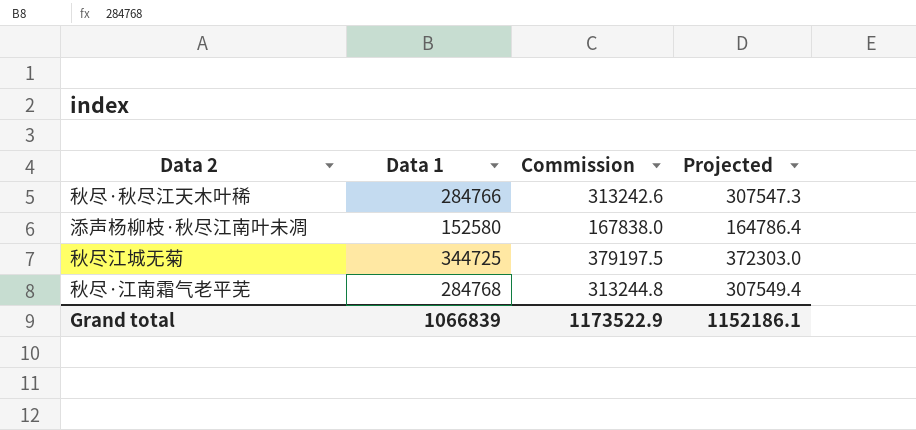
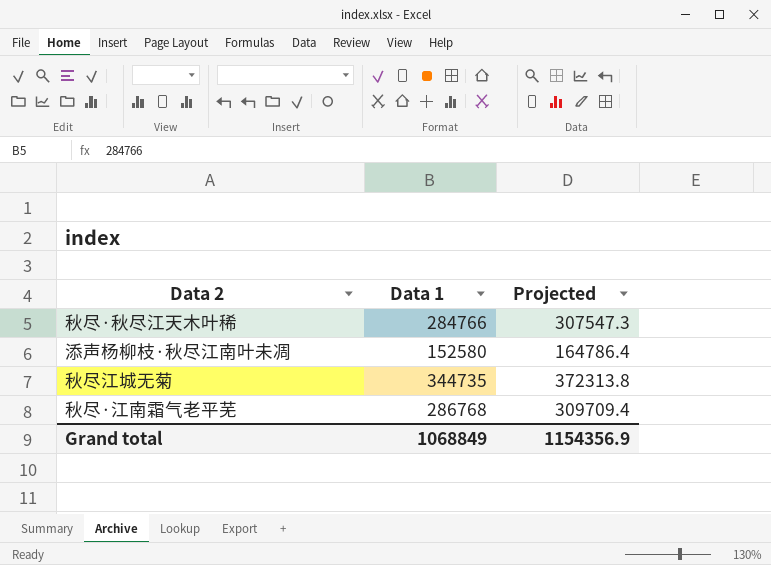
column Commission | formula: [Data 1] * 1.1 -> none
秋尽江城无菊 | Data 1: 344725 -> 344735
秋尽江城无菊 | Projected: 372303.0 -> 372313.8
秋尽·江南霜气老平芜 | Data 1: 284768 -> 286768
秋尽·江南霜气老平芜 | Projected: 307549.4 -> 309709.4
Grand total | Data 1: 1066839 -> 1068849
Grand total | Projected: 1152186.1 -> 1154356.9

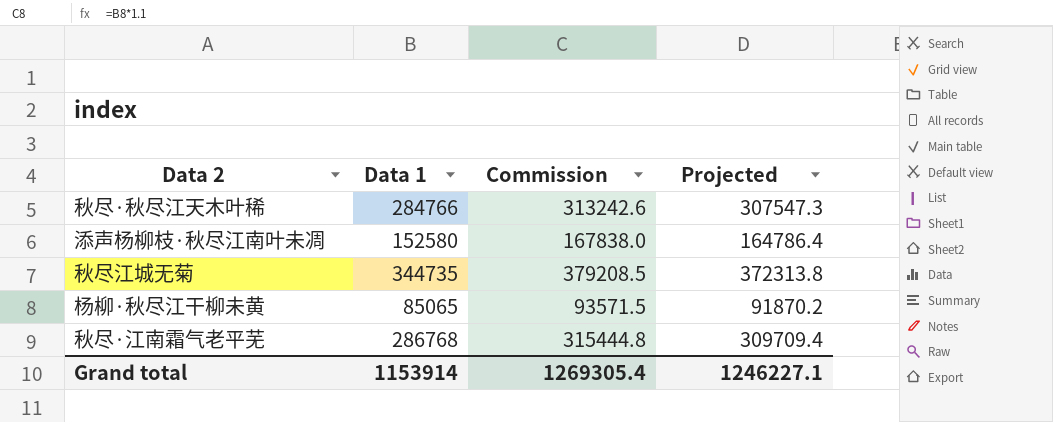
column Commission | formula: none -> [Data 1] * 1.1
row 杨柳·秋尽江干柳未黄: none -> 85065 | 93571.5 | 91870.2
Grand total | Data 1: 1068849 -> 1153914
Grand total | Projected: 1154356.9 -> 1246227.1

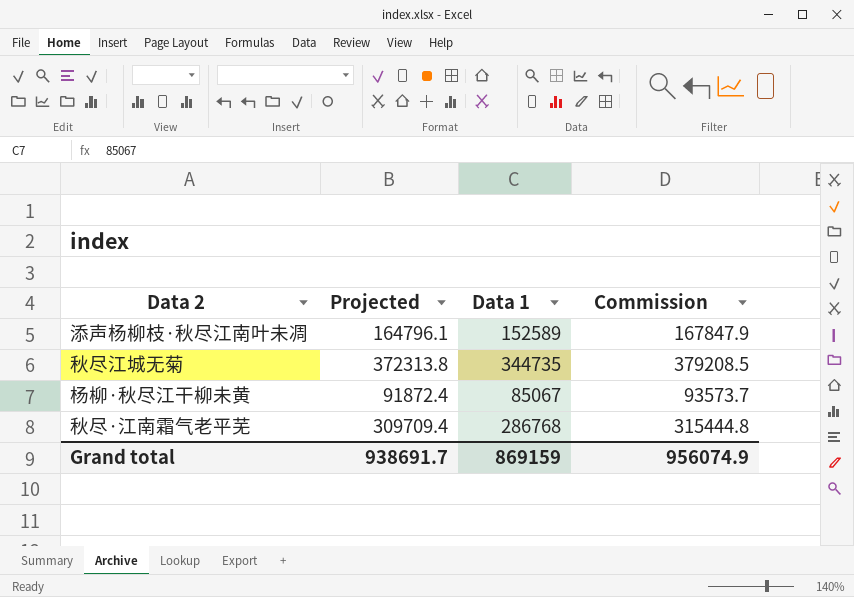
column Projected | position: 4 -> 2
row 秋尽·秋尽江天木叶稀: 284766 | 313242.6 | 307547.3 -> none
添声杨柳枝·秋尽江南叶未凋 | Projected: 164786.4 -> 164796.1
添声杨柳枝·秋尽江南叶未凋 | Data 1: 152580 -> 152589
添声杨柳枝·秋尽江南叶未凋 | Commission: 167838.0 -> 167847.9
杨柳·秋尽江干柳未黄 | Projected: 91870.2 -> 91872.4
杨柳·秋尽江干柳未黄 | Data 1: 85065 -> 85067
杨柳·秋尽江干柳未黄 | Commission: 93571.5 -> 93573.7
Grand total | Projected: 1246227.1 -> 938691.7
Grand total | Data 1: 1153914 -> 869159
Grand total | Commission: 1269305.4 -> 956074.9

